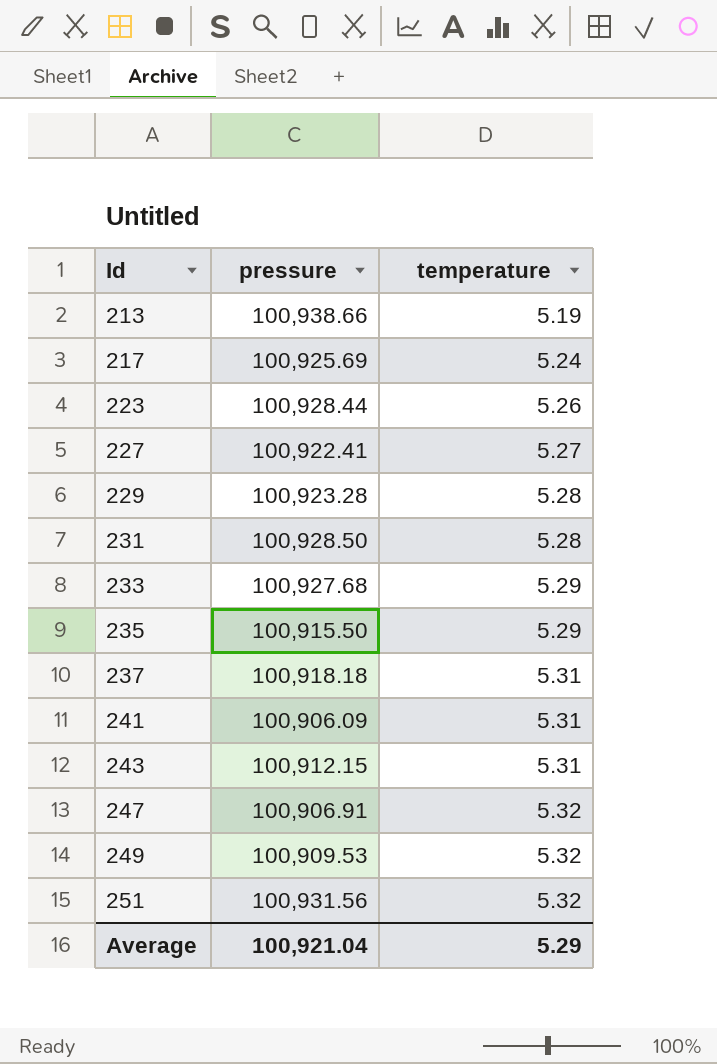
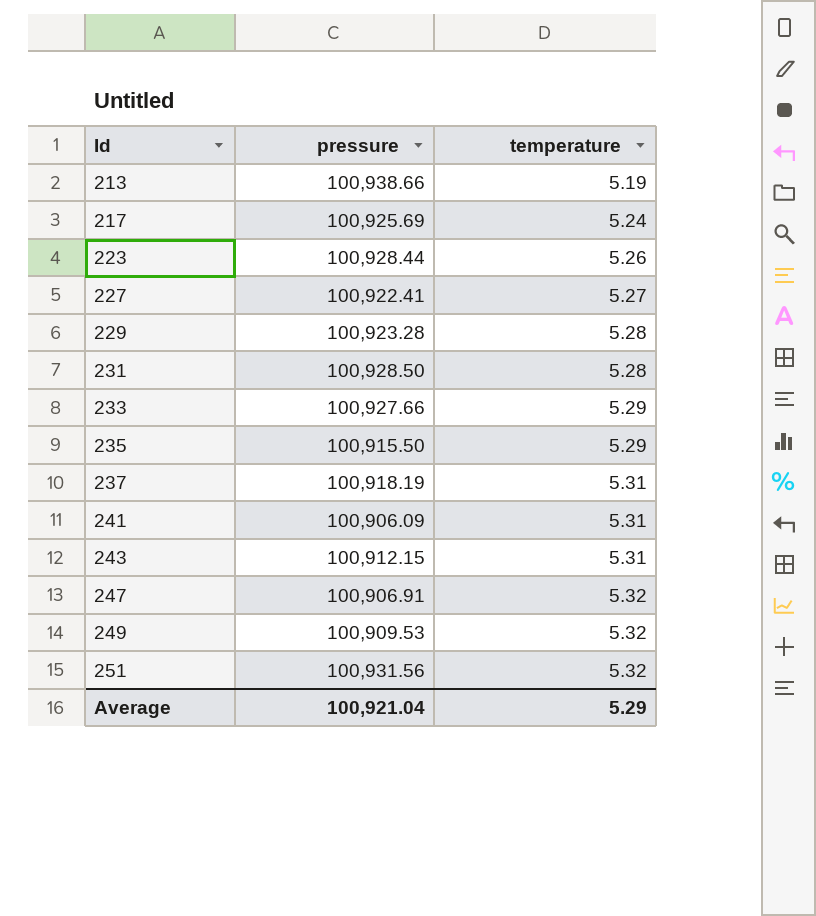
233 | pressure: 100,927.68 -> 100,927.66
237 | pressure: 100,918.18 -> 100,918.19

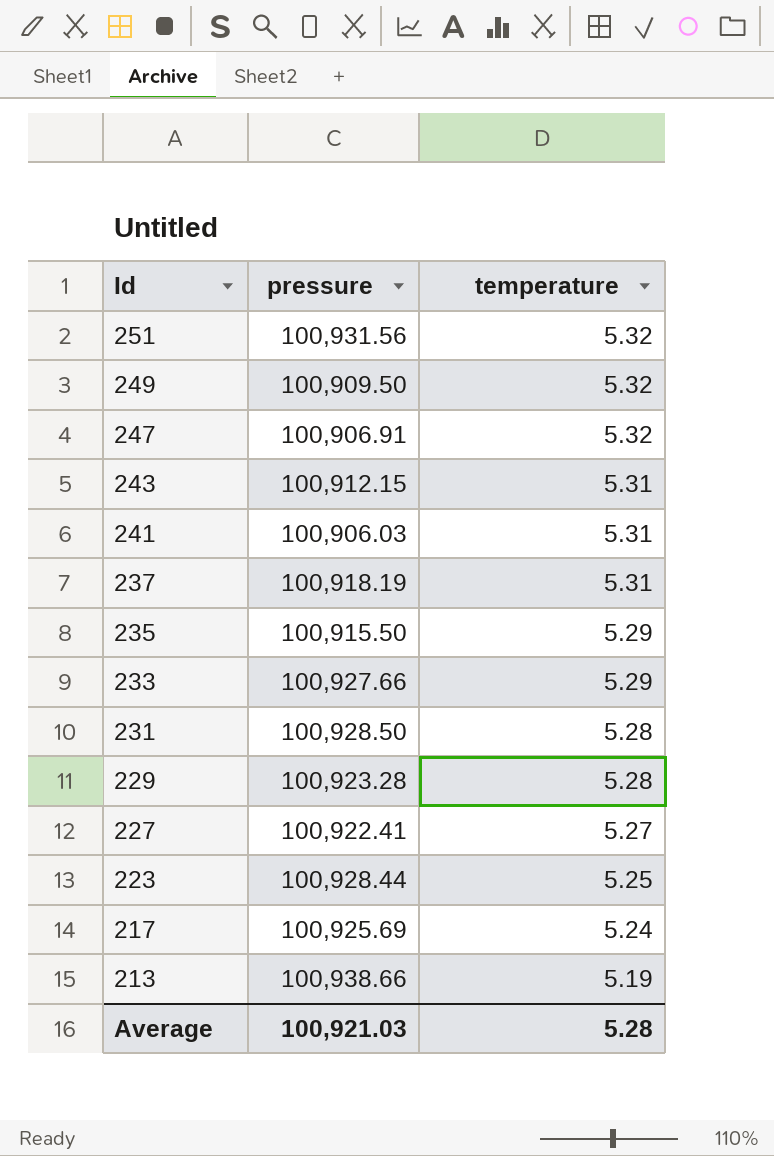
row order: Id ascending -> Id descending
249 | pressure: 100,909.53 -> 100,909.50
241 | pressure: 100,906.09 -> 100,906.03
223 | temperature: 5.26 -> 5.25
Average | pressure: 100,921.04 -> 100,921.03
Average | temperature: 5.29 -> 5.28

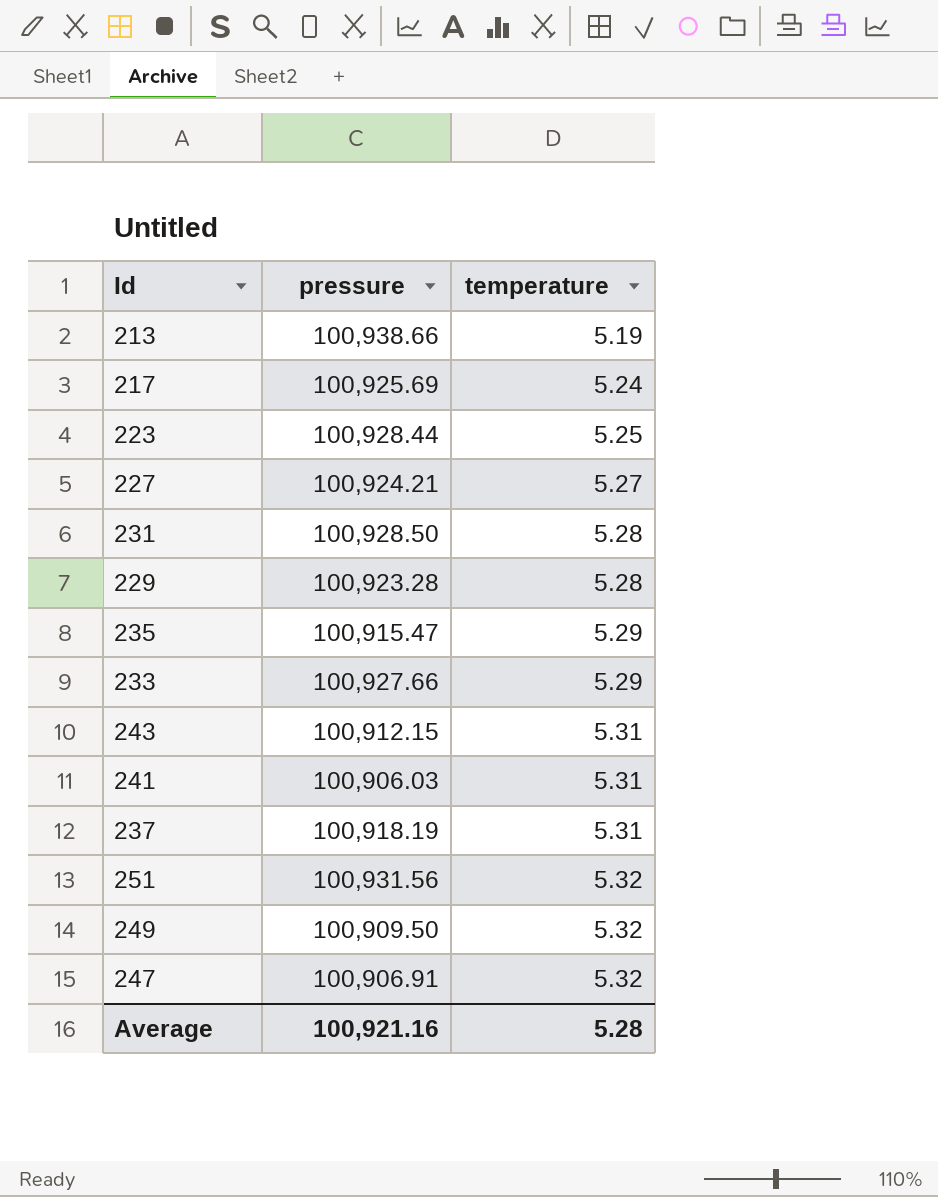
row order: Id descending -> temperature ascending
227 | pressure: 100,922.41 -> 100,924.21
235 | pressure: 100,915.50 -> 100,915.47
Average | pressure: 100,921.03 -> 100,921.16

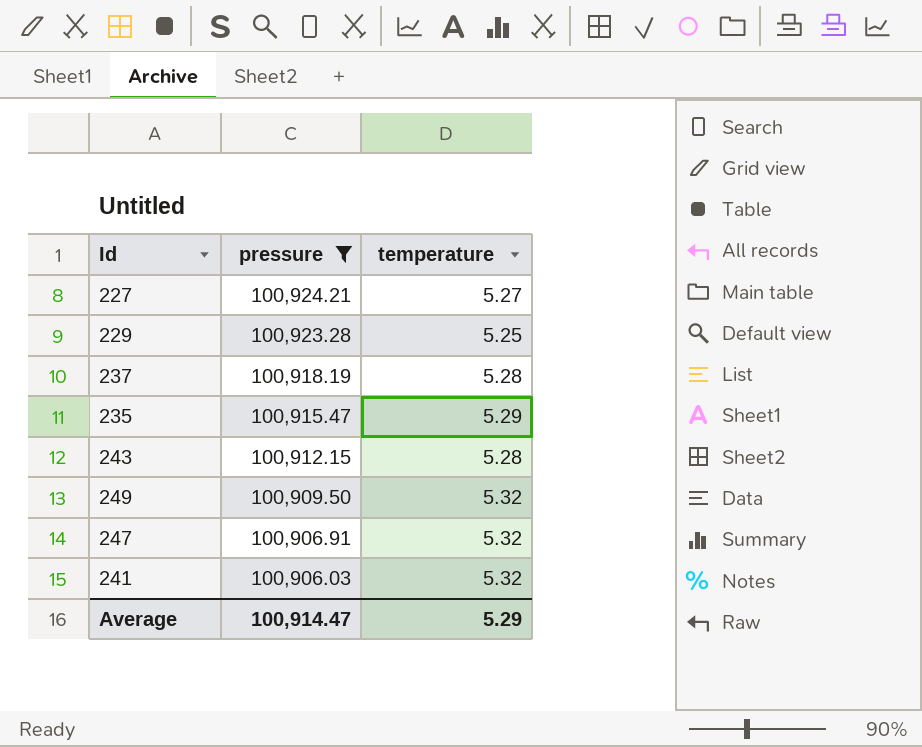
filter: none -> pressure <= 100,924.21
row order: temperature ascending -> pressure descending
229 | temperature: 5.28 -> 5.25
237 | temperature: 5.31 -> 5.28
243 | temperature: 5.31 -> 5.28
241 | temperature: 5.31 -> 5.32
Average | pressure: 100,921.16 -> 100,914.47
Average | temperature: 5.28 -> 5.29

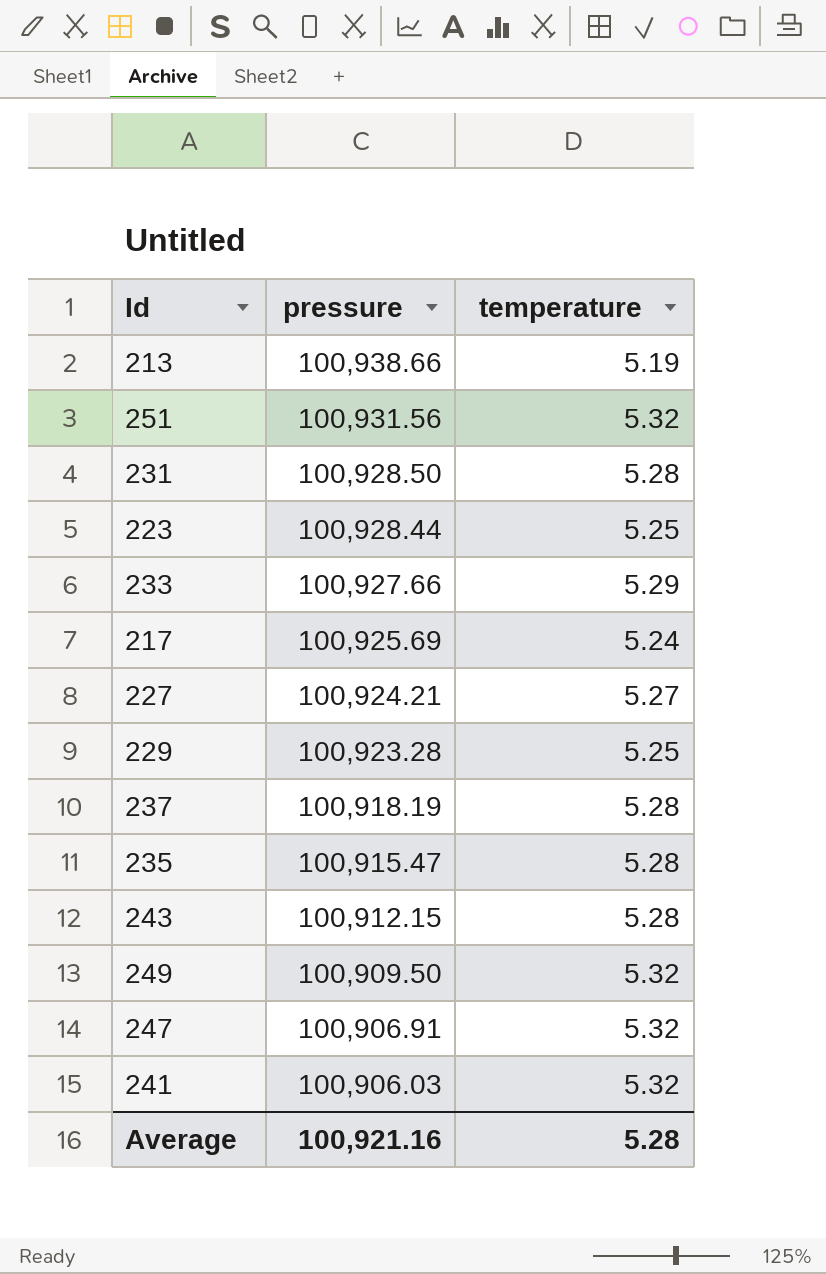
filter: pressure <= 100,924.21 -> none
235 | temperature: 5.29 -> 5.28
Average | pressure: 100,914.47 -> 100,921.16
Average | temperature: 5.29 -> 5.28

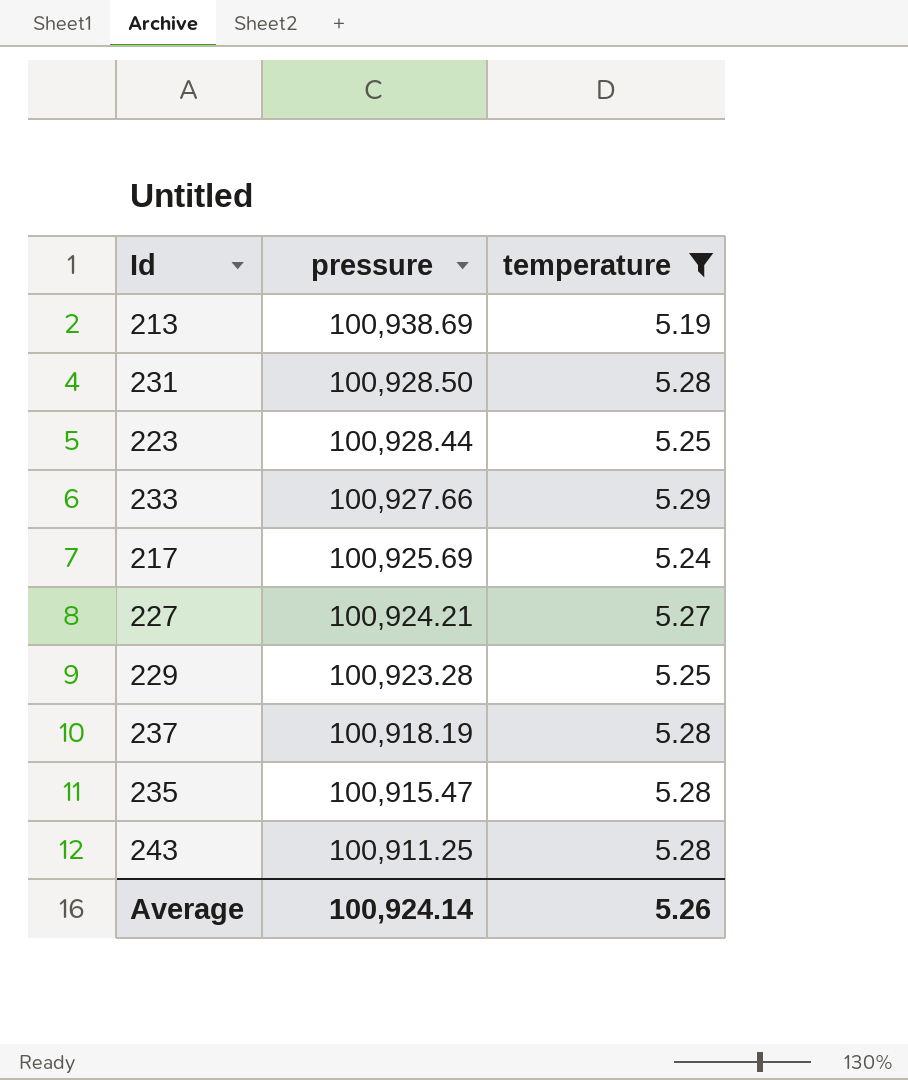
filter: none -> temperature != 5.32
213 | pressure: 100,938.66 -> 100,938.69
243 | pressure: 100,912.15 -> 100,911.25
Average | pressure: 100,921.16 -> 100,924.14
Average | temperature: 5.28 -> 5.26

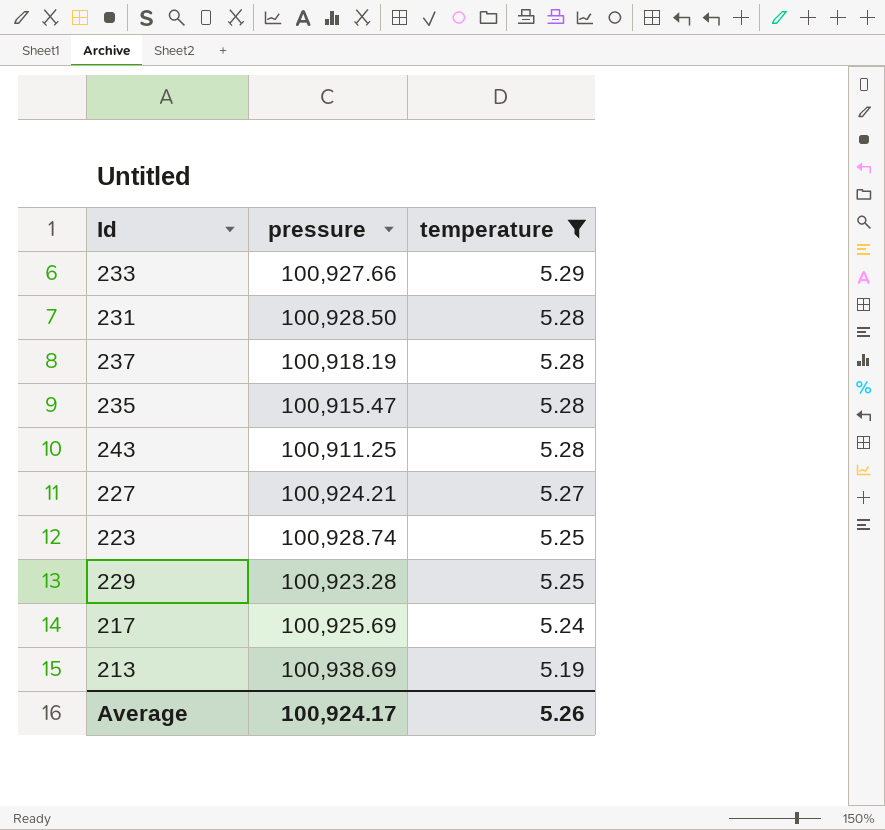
row order: pressure descending -> temperature descending
223 | pressure: 100,928.44 -> 100,928.74
Average | pressure: 100,924.14 -> 100,924.17

